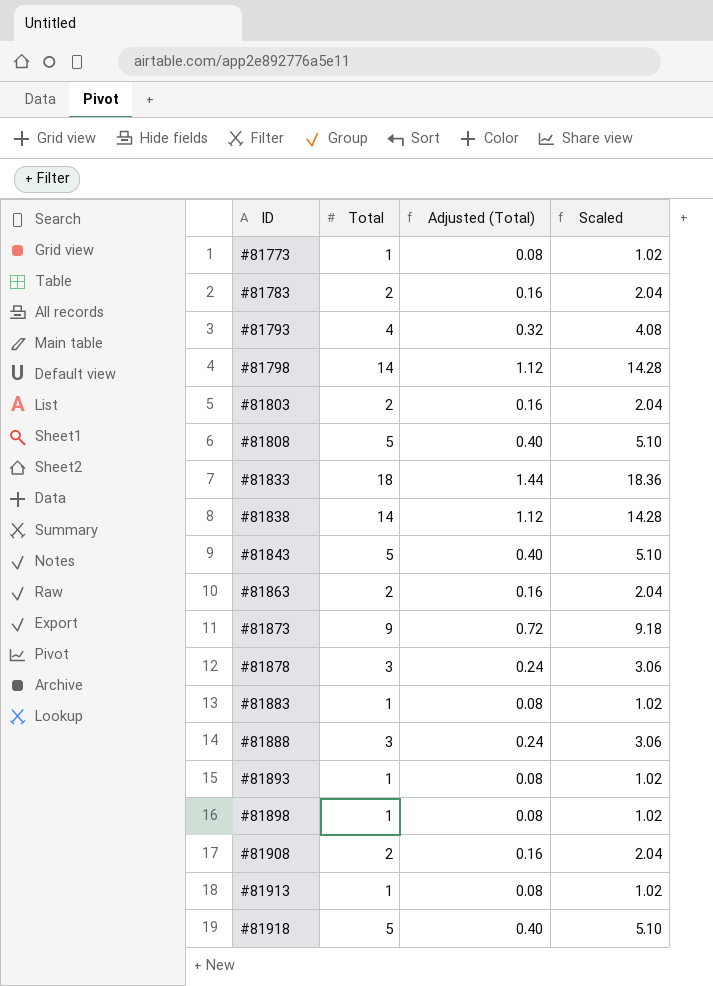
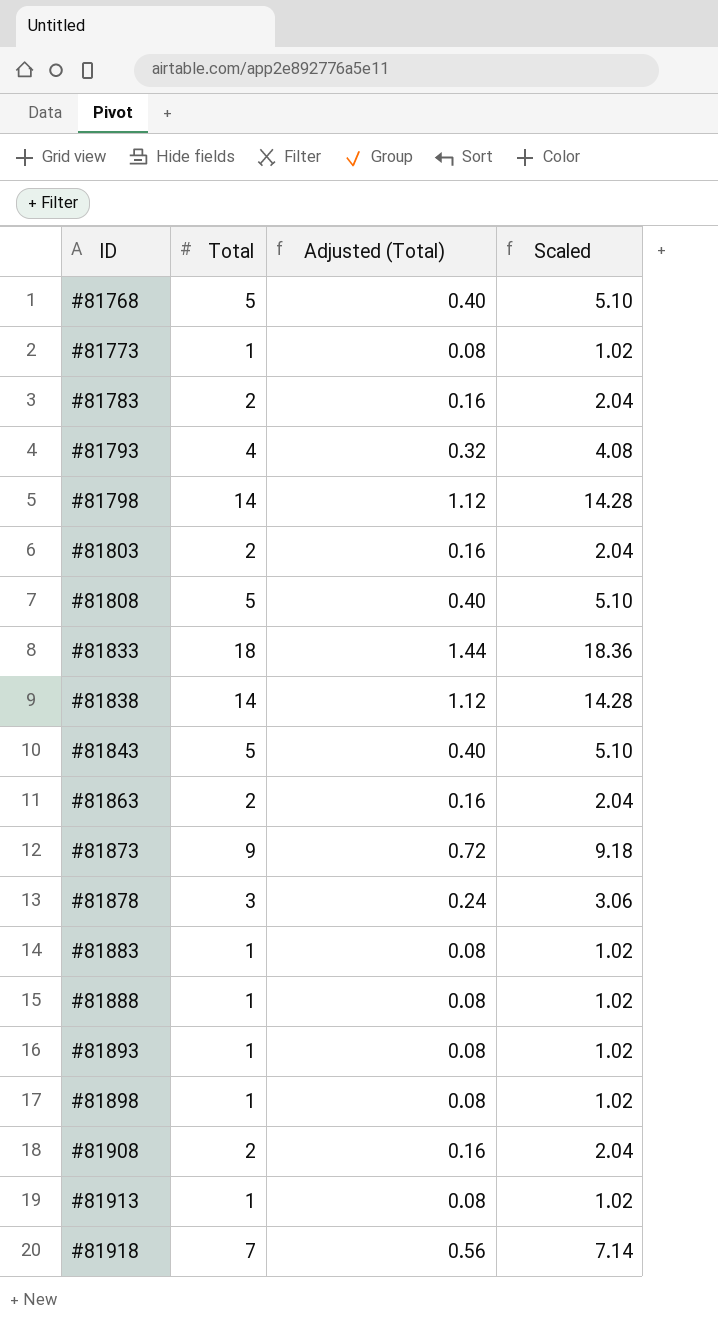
row #81768: none -> 5 | 0.40 | 5.10
#81888 | Total: 3 -> 1
#81888 | Adjusted (Total): 0.24 -> 0.08
#81888 | Scaled: 3.06 -> 1.02
#81918 | Total: 5 -> 7
#81918 | Adjusted (Total): 0.40 -> 0.56
#81918 | Scaled: 5.10 -> 7.14

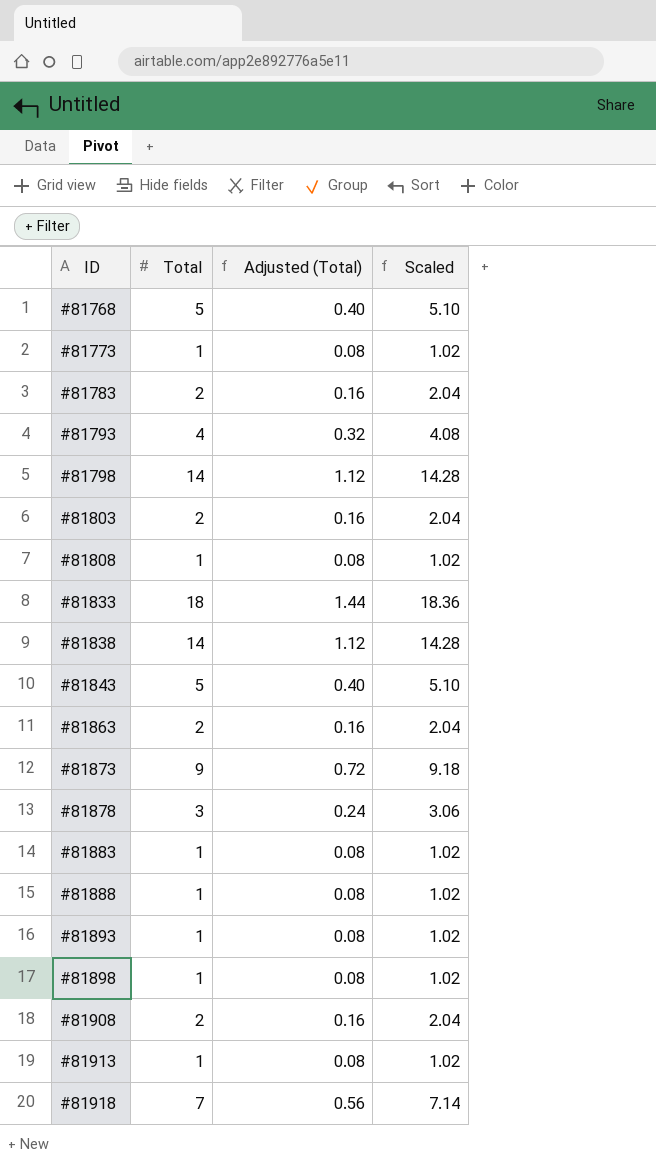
#81808 | Total: 5 -> 1
#81808 | Adjusted (Total): 0.40 -> 0.08
#81808 | Scaled: 5.10 -> 1.02

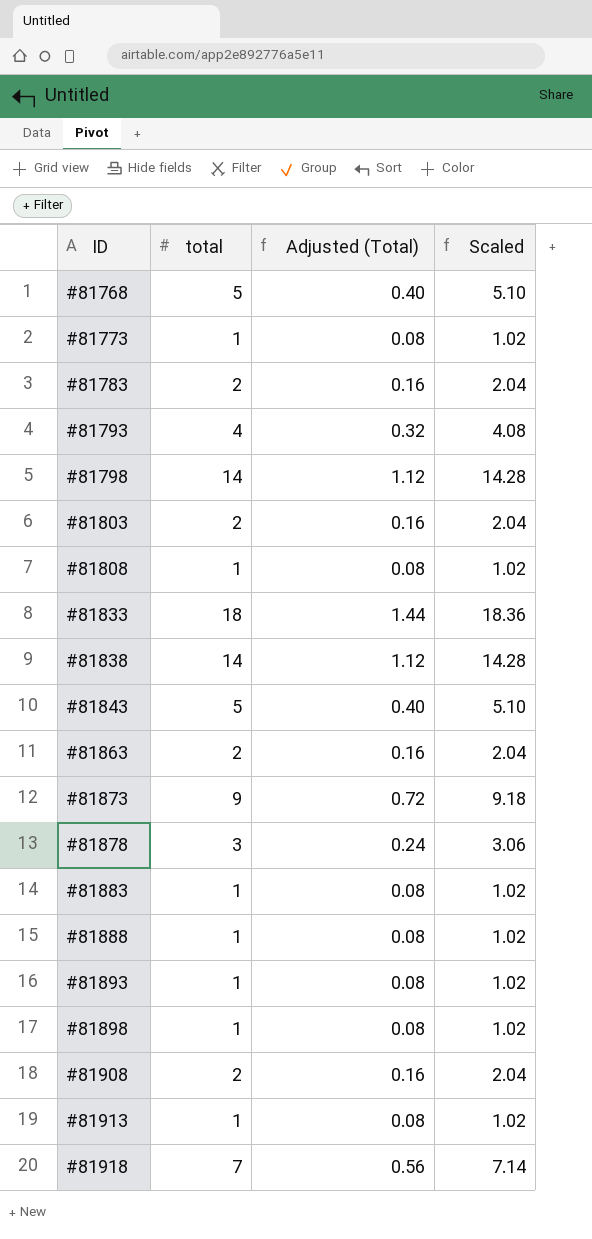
column name: Total -> total

